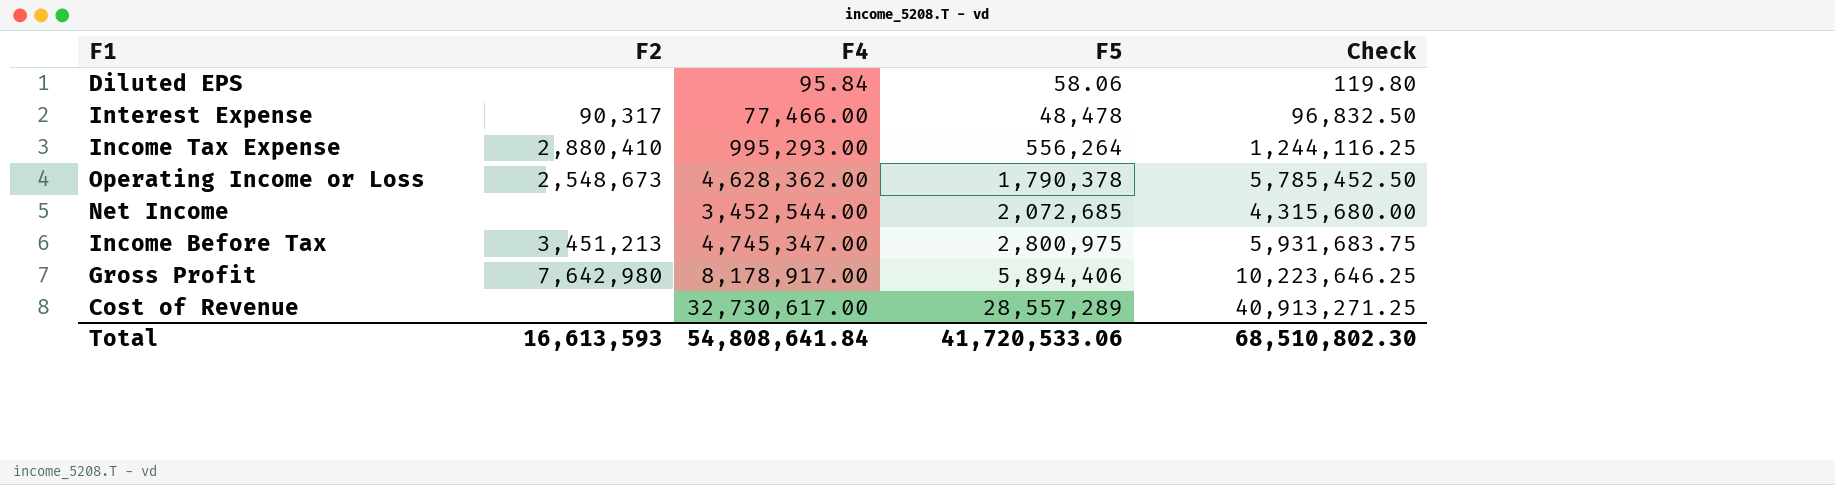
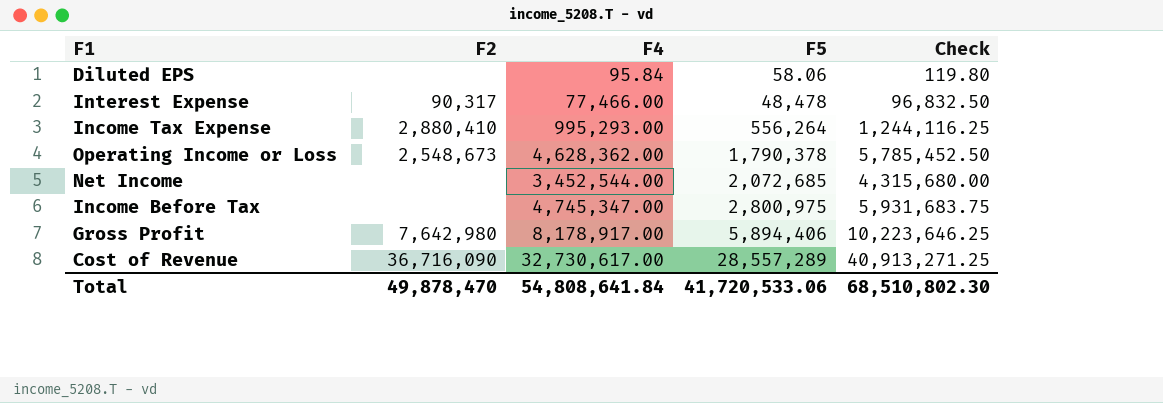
Income Before Tax | F2: 3,451,213 -> none
Cost of Revenue | F2: none -> 36,716,090
Total | F2: 16,613,593 -> 49,878,470

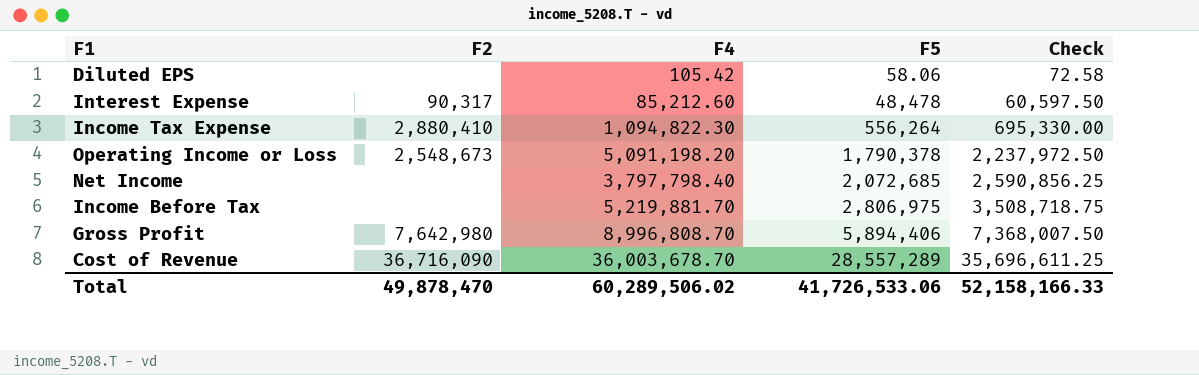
column Check | formula: [F4] * 1.25 -> [F5] * 1.25
Diluted EPS | F4: 95.84 -> 105.42
Interest Expense | F4: 77,466.00 -> 85,212.60
Income Tax Expense | F4: 995,293.00 -> 1,094,822.30
Operating Income or Loss | F4: 4,628,362.00 -> 5,091,198.20
Net Income | F4: 3,452,544.00 -> 3,797,798.40
Income Before Tax | F4: 4,745,347.00 -> 5,219,881.70
Income Before Tax | F5: 2,800,975 -> 2,806,975
Gross Profit | F4: 8,178,917.00 -> 8,996,808.70
Cost of Revenue | F4: 32,730,617.00 -> 36,003,678.70
Total | F4: 54,808,641.84 -> 60,289,506.02
Total | F5: 41,720,533.06 -> 41,726,533.06
Total | Check: 68,510,802.30 -> 52,158,166.33

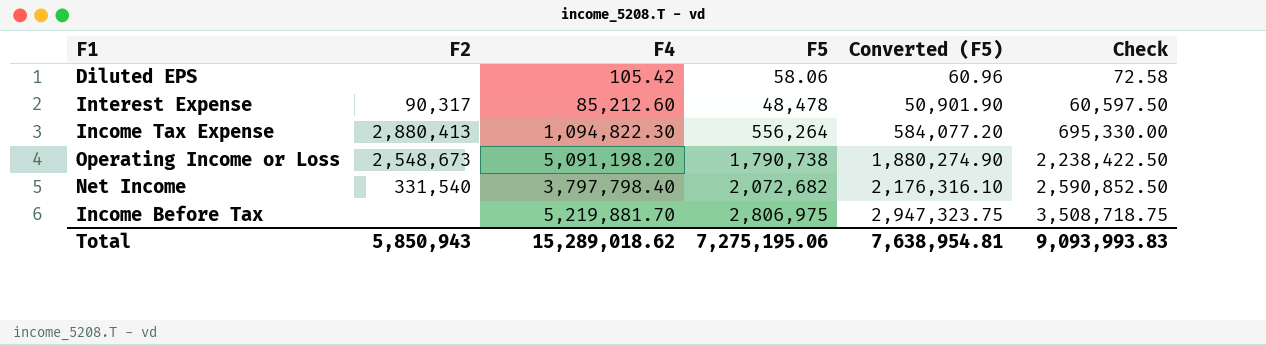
column Converted (F5) | formula: none -> [F5] * 1.05
row Gross Profit: 7,642,980 | 8,996,808.70 | 5,894,406 | 7,368,007.50 -> none
row Cost of Revenue: 36,716,090 | 36,003,678.70 | 28,557,289 | 35,696,611.25 -> none
Income Tax Expense | F2: 2,880,410 -> 2,880,413
Operating Income or Loss | F5: 1,790,378 -> 1,790,738
Operating Income or Loss | Check: 2,237,972.50 -> 2,238,422.50
Net Income | F2: none -> 331,540
Net Income | F5: 2,072,685 -> 2,072,682
Net Income | Check: 2,590,856.25 -> 2,590,852.50
Total | F2: 49,878,470 -> 5,850,943
Total | F4: 60,289,506.02 -> 15,289,018.62
Total | F5: 41,726,533.06 -> 7,275,195.06
Total | Check: 52,158,166.33 -> 9,093,993.83

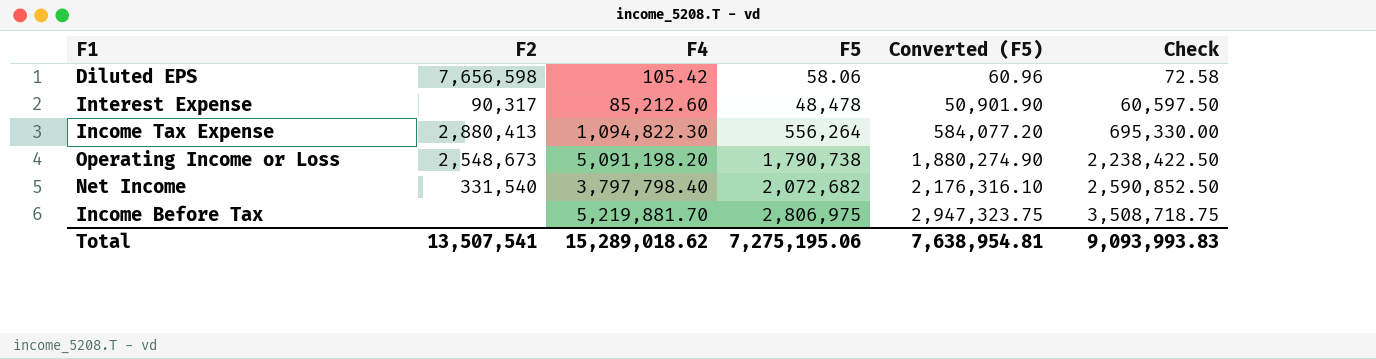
Diluted EPS | F2: none -> 7,656,598
Total | F2: 5,850,943 -> 13,507,541

